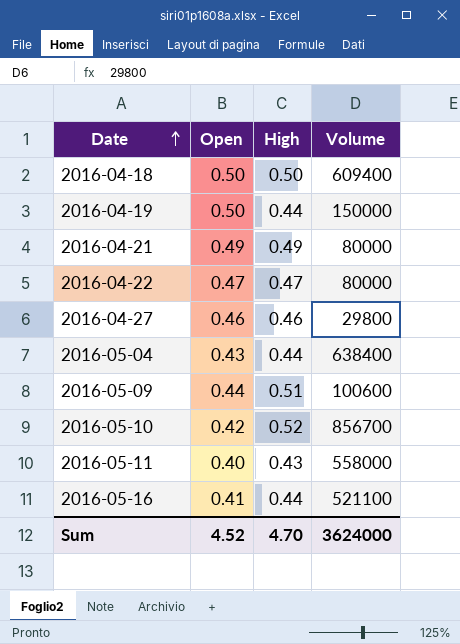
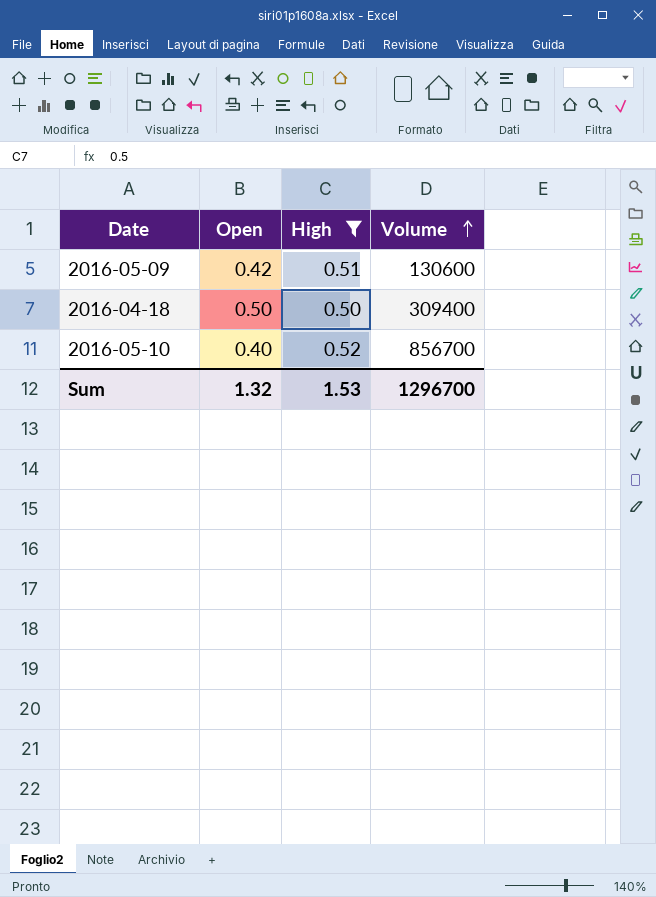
filter: none -> High >= 0.50
row order: Date ascending -> Volume ascending
2016-05-09 | Open: 0.44 -> 0.42
2016-05-09 | Volume: 100600 -> 130600
2016-04-18 | Volume: 609400 -> 309400
2016-05-10 | Open: 0.42 -> 0.40
Sum | Open: 4.52 -> 1.32
Sum | High: 4.70 -> 1.53
Sum | Volume: 3624000 -> 1296700

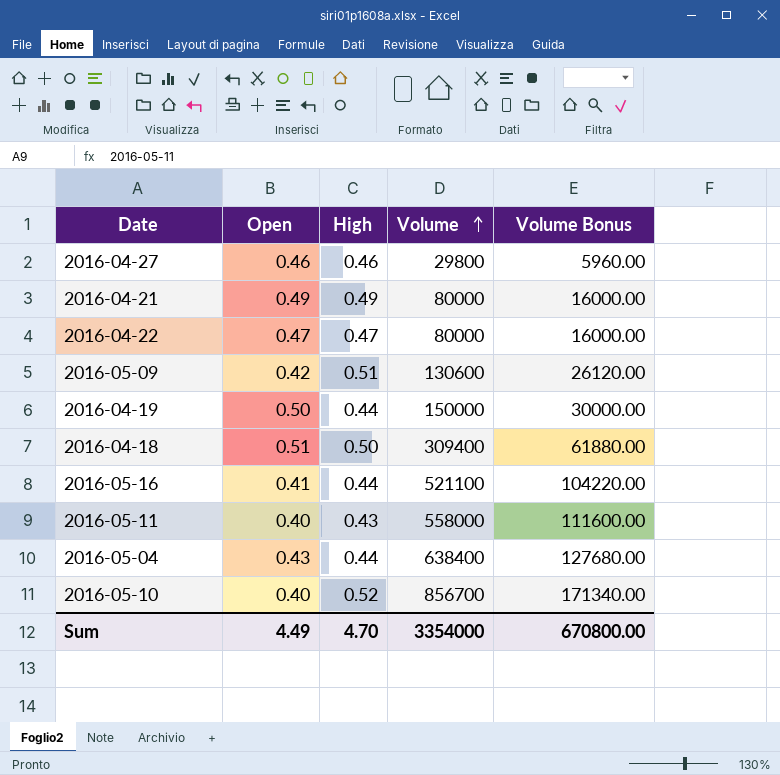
filter: High >= 0.50 -> none
column Volume Bonus | formula: none -> [Volume] * 0.2
2016-04-18 | Open: 0.50 -> 0.51
Sum | Open: 1.32 -> 4.49
Sum | High: 1.53 -> 4.70
Sum | Volume: 1296700 -> 3354000

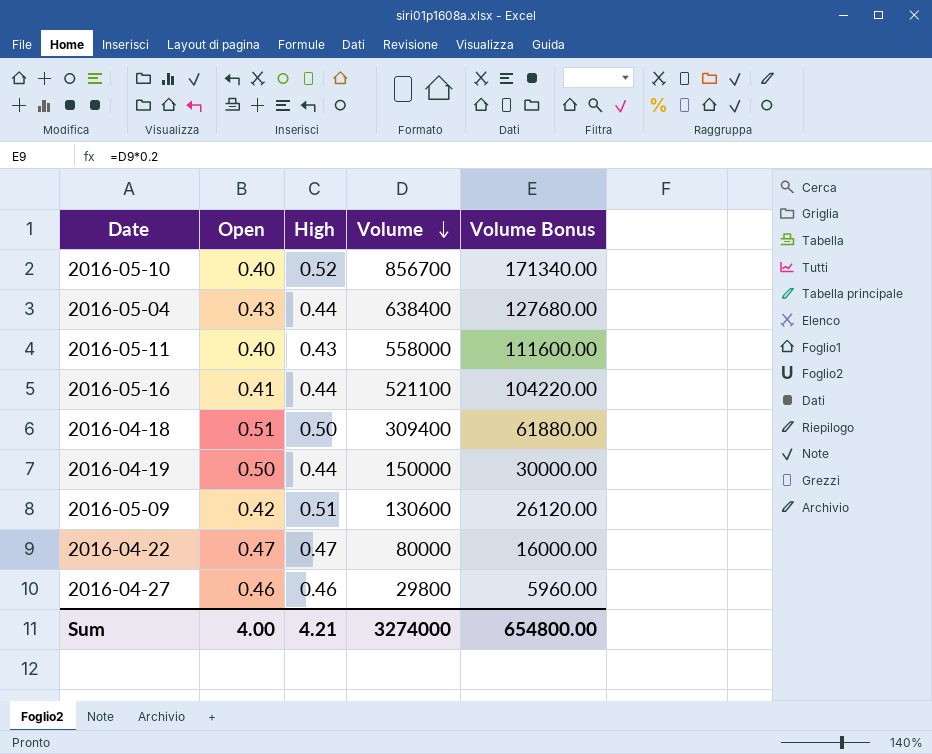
row order: Volume ascending -> Volume descending
row 2016-04-21: 0.49 | 0.49 | 80000 | 16000.00 -> none
Sum | Open: 4.49 -> 4.00
Sum | High: 4.70 -> 4.21
Sum | Volume: 3354000 -> 3274000
Sum | Volume Bonus: 670800.00 -> 654800.00

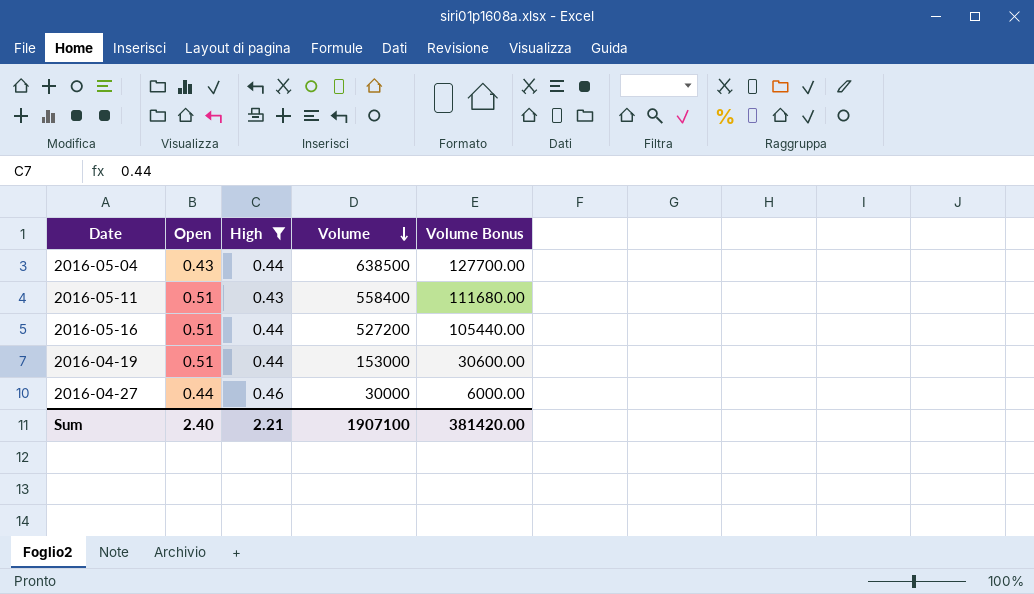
filter: none -> High <= 0.46
2016-05-04 | Volume: 638400 -> 638500
2016-05-04 | Volume Bonus: 127680.00 -> 127700.00
2016-05-11 | Open: 0.40 -> 0.51
2016-05-11 | Volume: 558000 -> 558400
2016-05-11 | Volume Bonus: 111600.00 -> 111680.00
2016-05-16 | Open: 0.41 -> 0.51
2016-05-16 | Volume: 521100 -> 527200
2016-05-16 | Volume Bonus: 104220.00 -> 105440.00
2016-04-19 | Open: 0.50 -> 0.51
2016-04-19 | Volume: 150000 -> 153000
2016-04-19 | Volume Bonus: 30000.00 -> 30600.00
2016-04-27 | Open: 0.46 -> 0.44
2016-04-27 | Volume: 29800 -> 30000
2016-04-27 | Volume Bonus: 5960.00 -> 6000.00
Sum | Open: 4.00 -> 2.40
Sum | High: 4.21 -> 2.21
Sum | Volume: 3274000 -> 1907100
Sum | Volume Bonus: 654800.00 -> 381420.00

